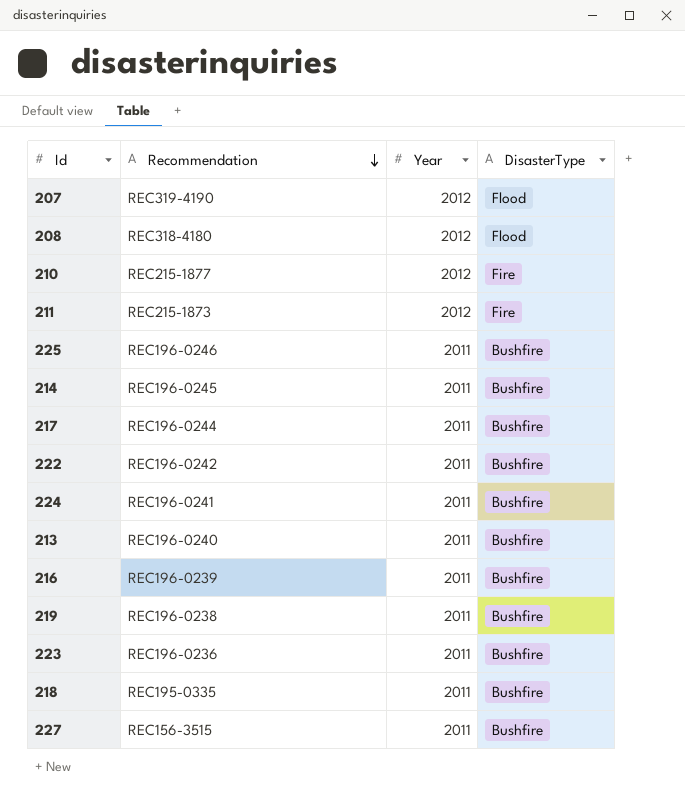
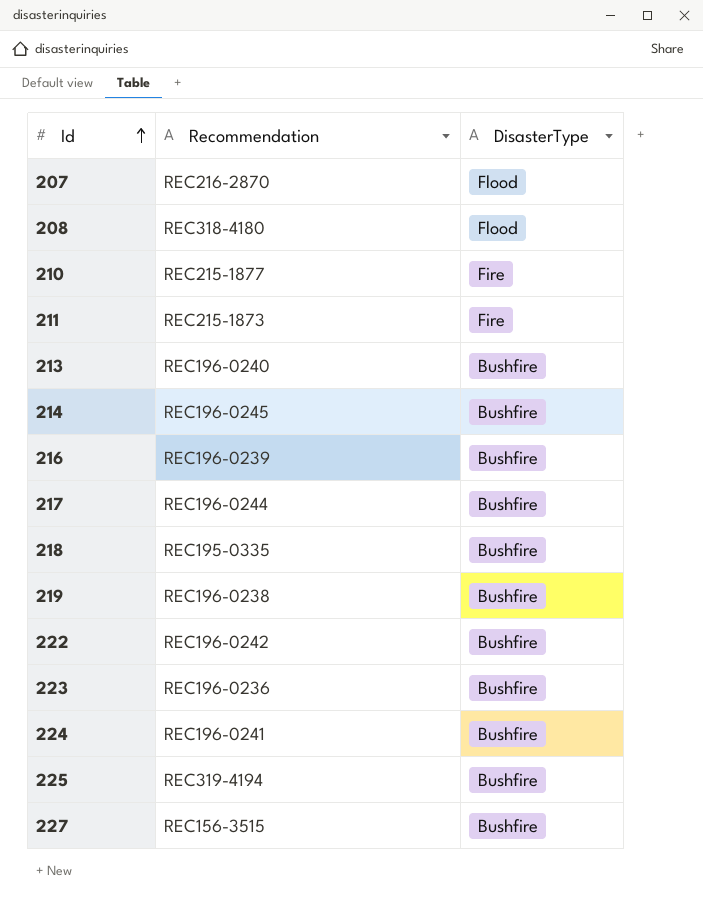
row order: Recommendation descending -> Id ascending
column Year | position: 3 -> none
207 | Recommendation: REC319-4190 -> REC216-2870
225 | Recommendation: REC196-0246 -> REC319-4194

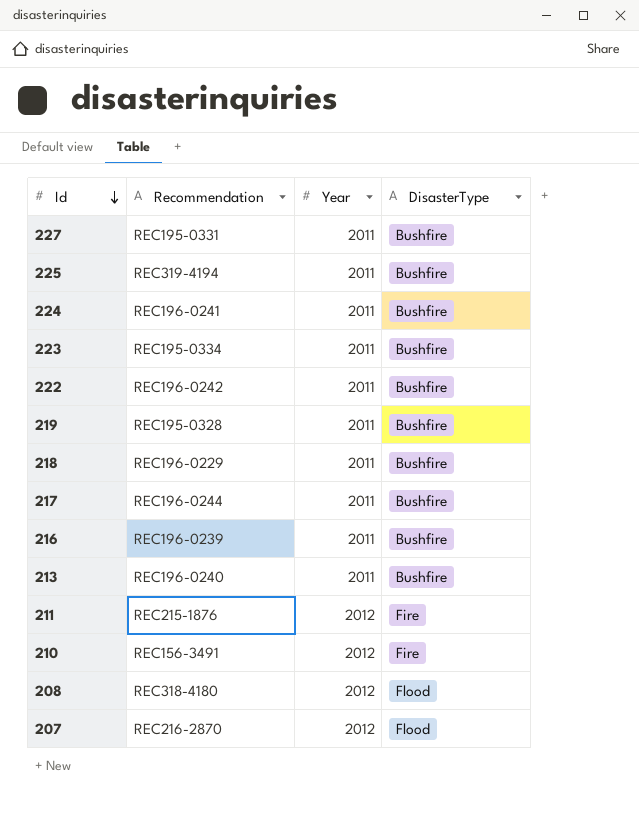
row order: Id ascending -> Id descending
column Year | position: none -> 3
row 214: REC196-0245 | Bushfire -> none
227 | Recommendation: REC156-3515 -> REC195-0331
223 | Recommendation: REC196-0236 -> REC195-0334
219 | Recommendation: REC196-0238 -> REC195-0328
218 | Recommendation: REC195-0335 -> REC196-0229
211 | Recommendation: REC215-1873 -> REC215-1876
210 | Recommendation: REC215-1877 -> REC156-3491

